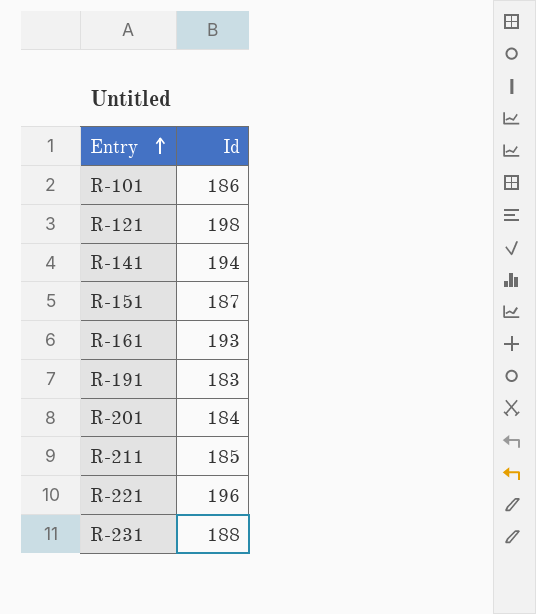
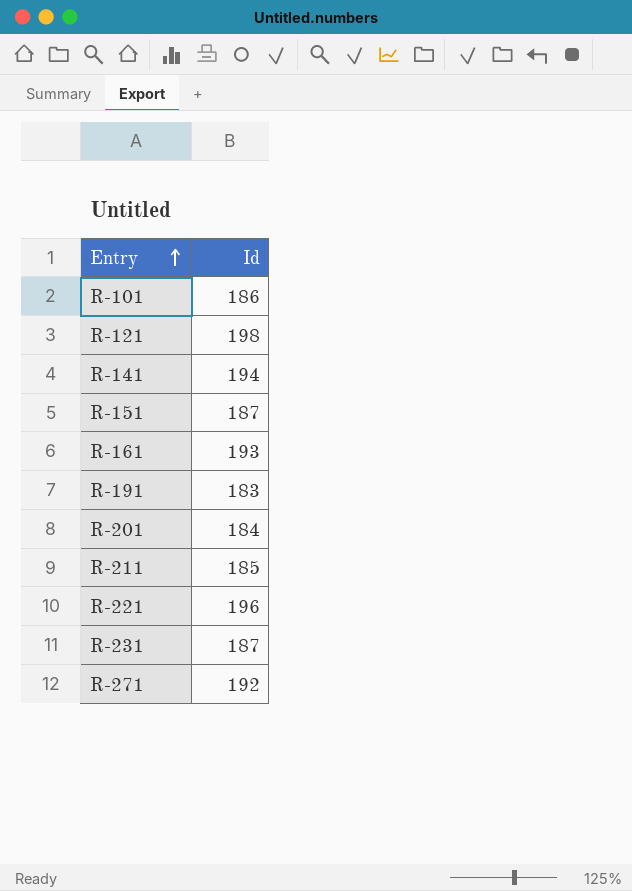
R-231 | Id: 188 -> 187
row R-271: none -> 192

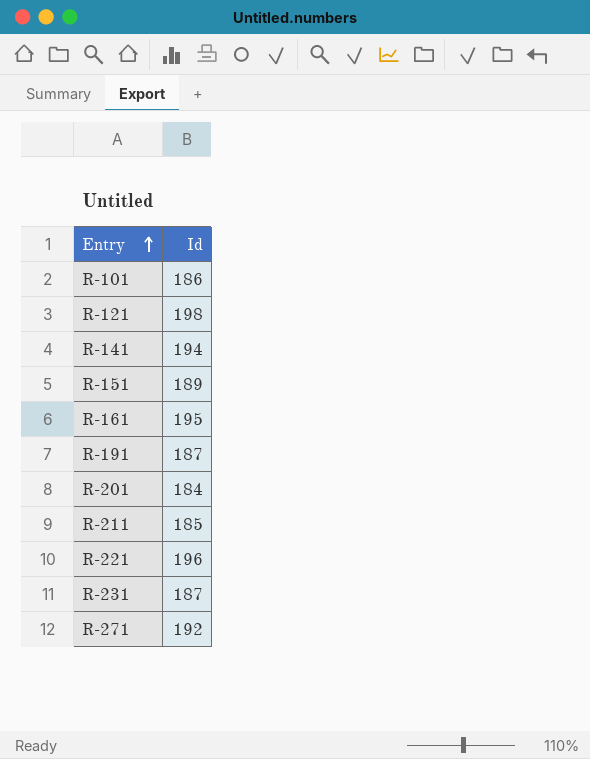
R-151 | Id: 187 -> 189
R-161 | Id: 193 -> 195
R-191 | Id: 183 -> 187

